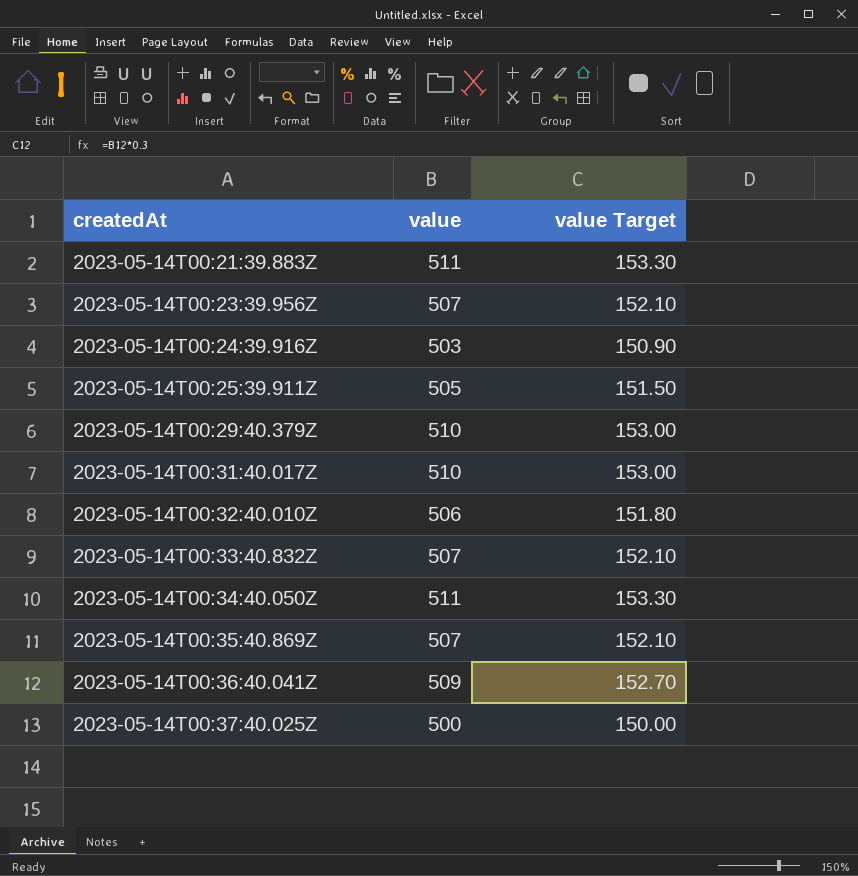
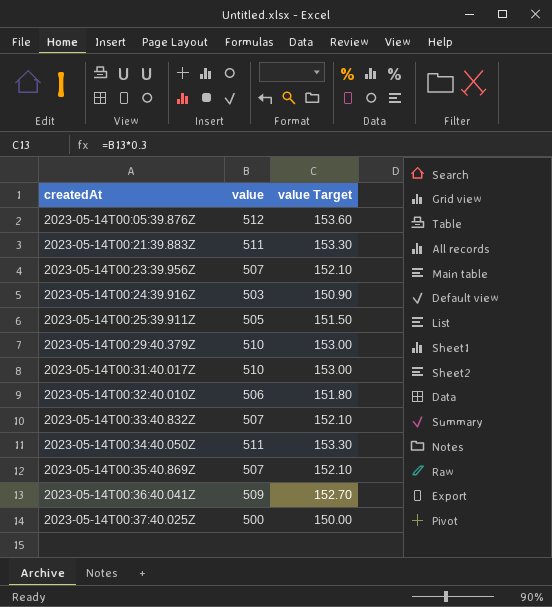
row 2023-05-14T00:05:39.876Z: none -> 512 | 153.60

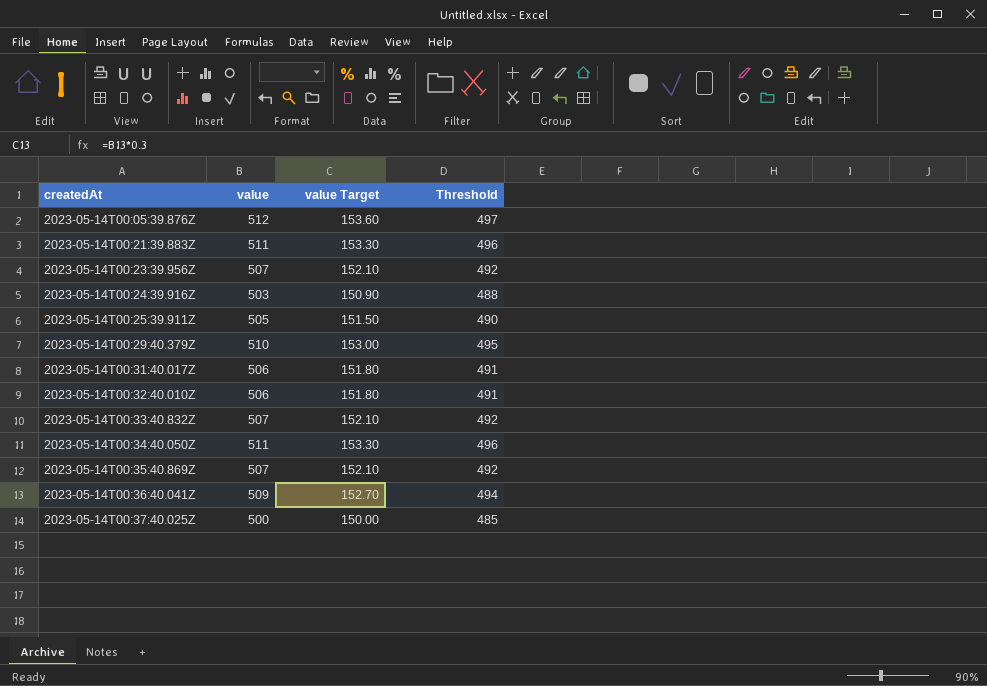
column Threshold | formula: none -> [value] - 15
2023-05-14T00:31:40.017Z | value: 510 -> 506
2023-05-14T00:31:40.017Z | value Target: 153.00 -> 151.80

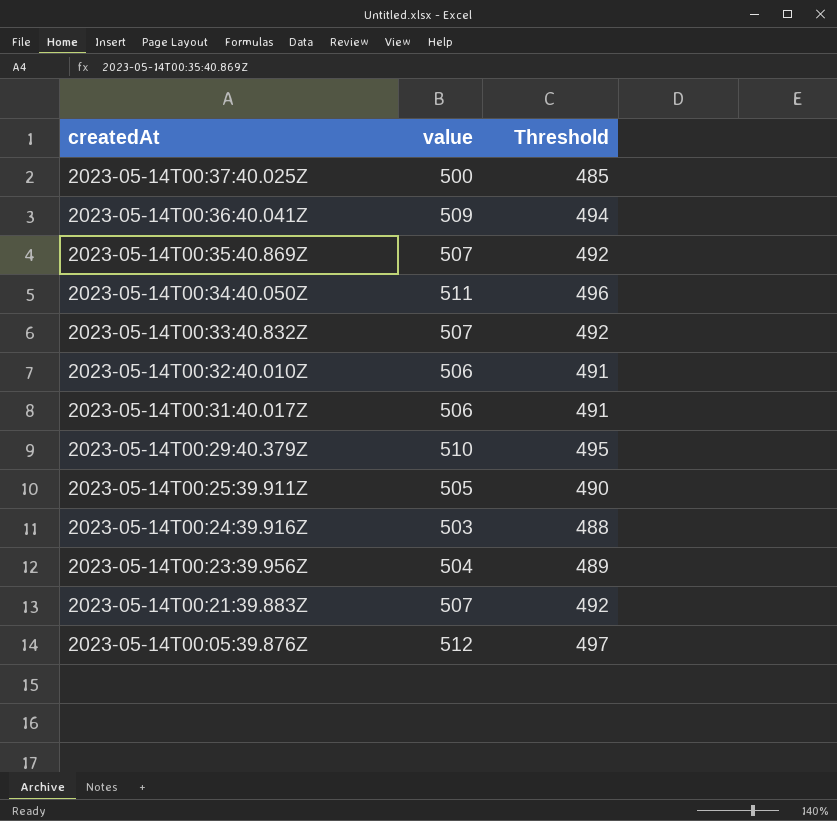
row order: createdAt ascending -> createdAt descending
column value Target | formula: [value] * 0.3 -> none
2023-05-14T00:23:39.956Z | value: 507 -> 504
2023-05-14T00:23:39.956Z | Threshold: 492 -> 489
2023-05-14T00:21:39.883Z | value: 511 -> 507
2023-05-14T00:21:39.883Z | Threshold: 496 -> 492

